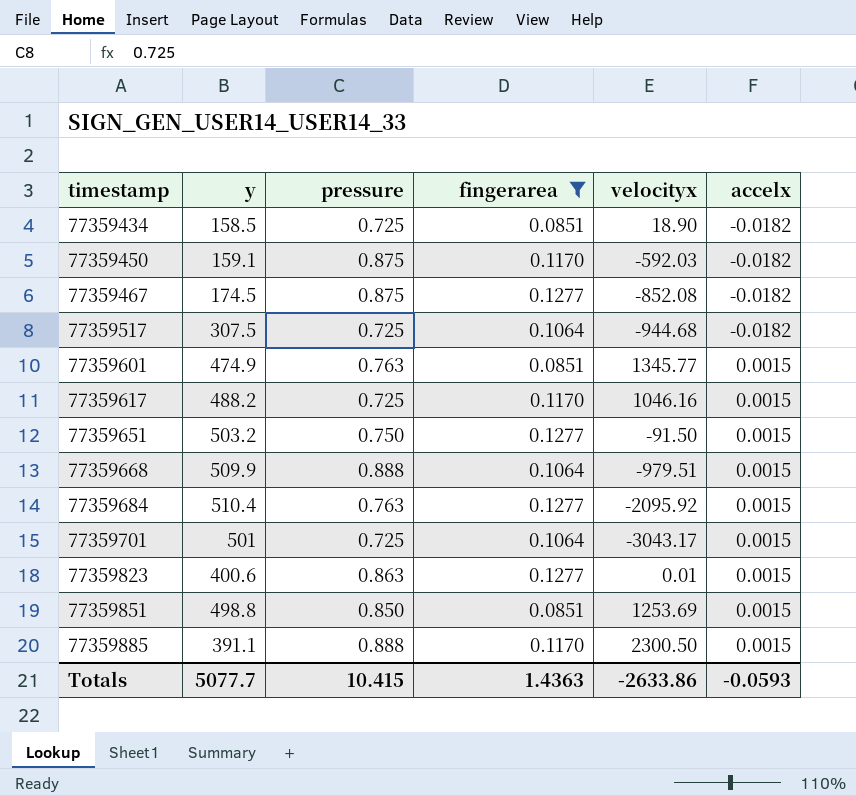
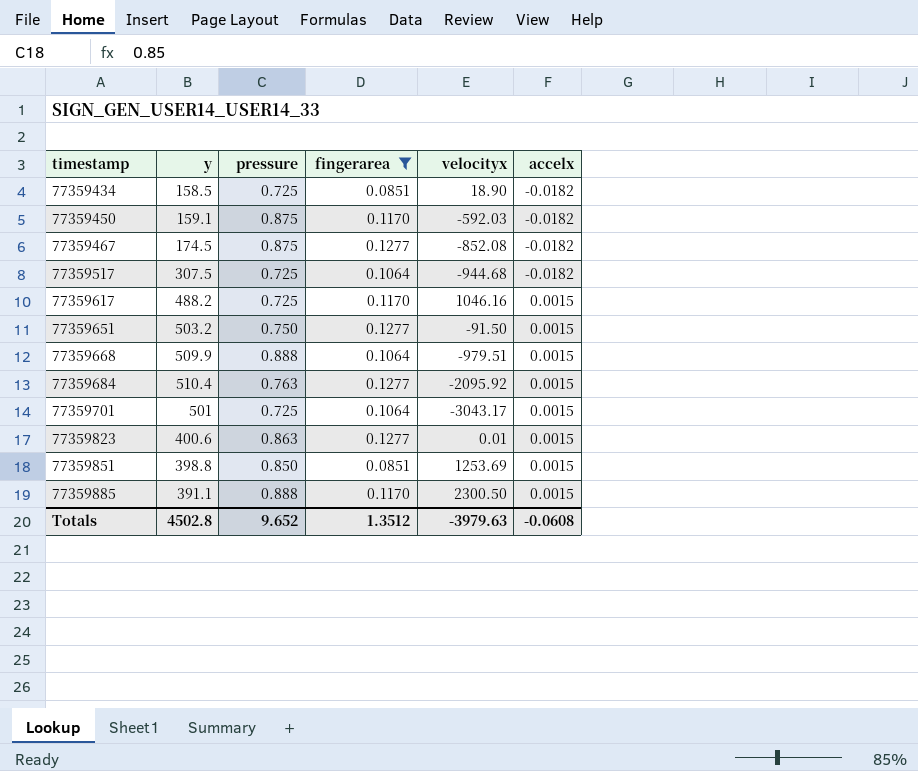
row 77359601: 474.9 | 0.763 | 0.0851 | 1345.77 | 0.0015 -> none
77359851 | y: 498.8 -> 398.8
Totals | y: 5077.7 -> 4502.8
Totals | pressure: 10.415 -> 9.652
Totals | fingerarea: 1.4363 -> 1.3512
Totals | velocityx: -2633.86 -> -3979.63
Totals | accelx: -0.0593 -> -0.0608

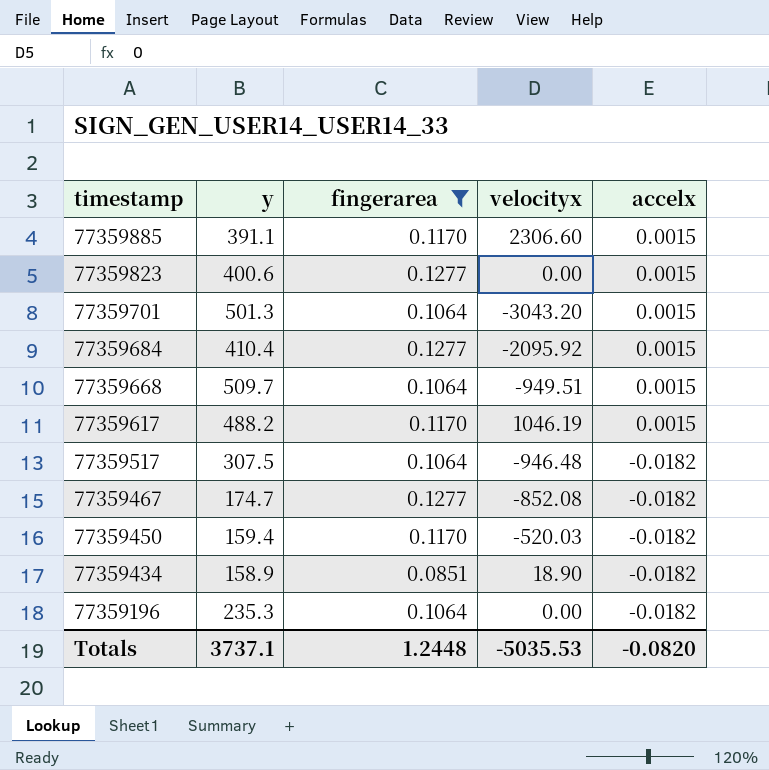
row order: timestamp ascending -> timestamp descending
column pressure | position: 3 -> none
row 77359651: 503.2 | 0.750 | 0.1277 | -91.50 | 0.0015 -> none
row 77359851: 398.8 | 0.850 | 0.0851 | 1253.69 | 0.0015 -> none
77359885 | velocityx: 2300.50 -> 2306.60
77359823 | velocityx: 0.01 -> 0.00
77359701 | y: 501 -> 501.3
77359701 | velocityx: -3043.17 -> -3043.20
77359684 | y: 510.4 -> 410.4
77359668 | y: 509.9 -> 509.7
77359668 | velocityx: -979.51 -> -949.51
77359617 | velocityx: 1046.16 -> 1046.19
77359517 | velocityx: -944.68 -> -946.48
77359467 | y: 174.5 -> 174.7
77359450 | y: 159.1 -> 159.4
77359450 | velocityx: -592.03 -> -520.03
77359434 | y: 158.5 -> 158.9
row 77359196: none -> 235.3 | 0.1064 | 0.00 | -0.0182
Totals | y: 4502.8 -> 3737.1
Totals | fingerarea: 1.3512 -> 1.2448
Totals | velocityx: -3979.63 -> -5035.53
Totals | accelx: -0.0608 -> -0.0820

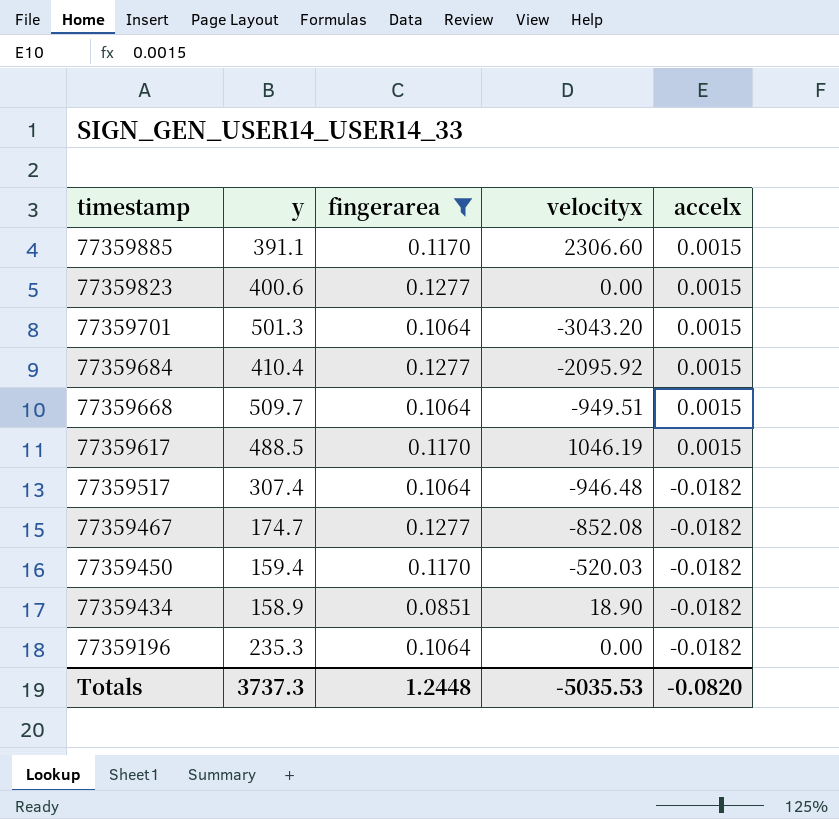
77359617 | y: 488.2 -> 488.5
77359517 | y: 307.5 -> 307.4
Totals | y: 3737.1 -> 3737.3

